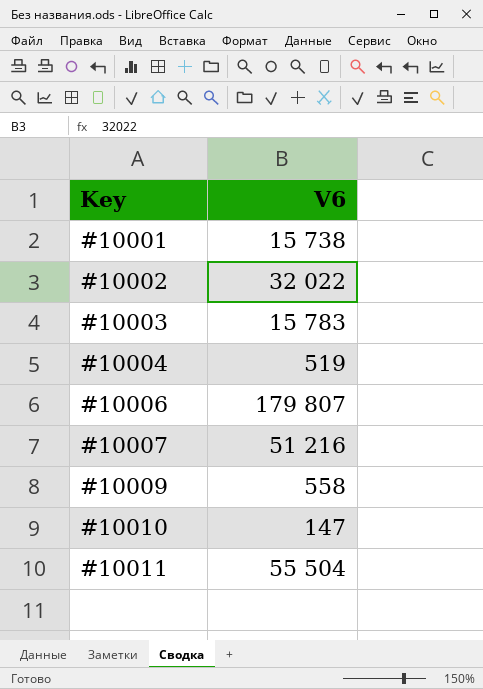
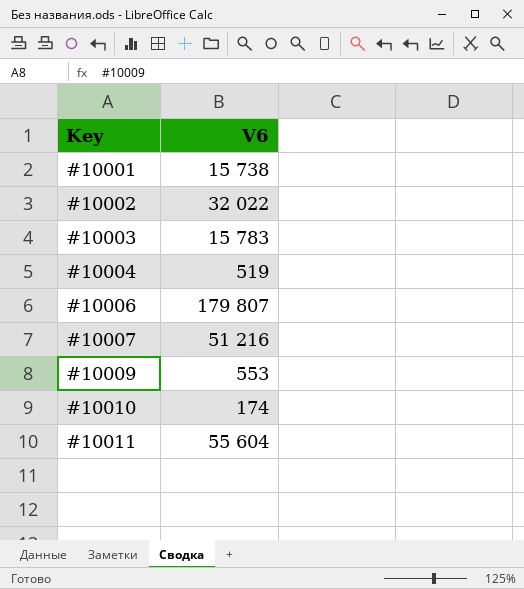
#10009 | V6: 558 -> 553
#10010 | V6: 147 -> 174
#10011 | V6: 55 504 -> 55 604

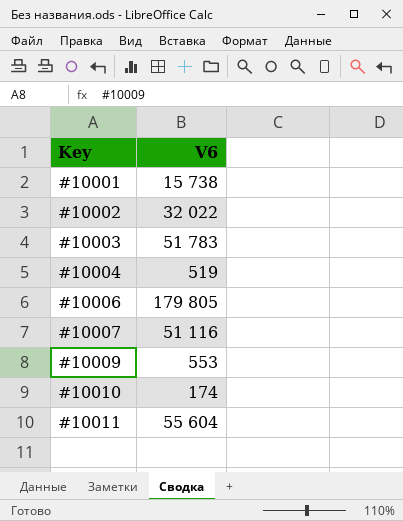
#10003 | V6: 15 783 -> 51 783
#10006 | V6: 179 807 -> 179 805
#10007 | V6: 51 216 -> 51 116

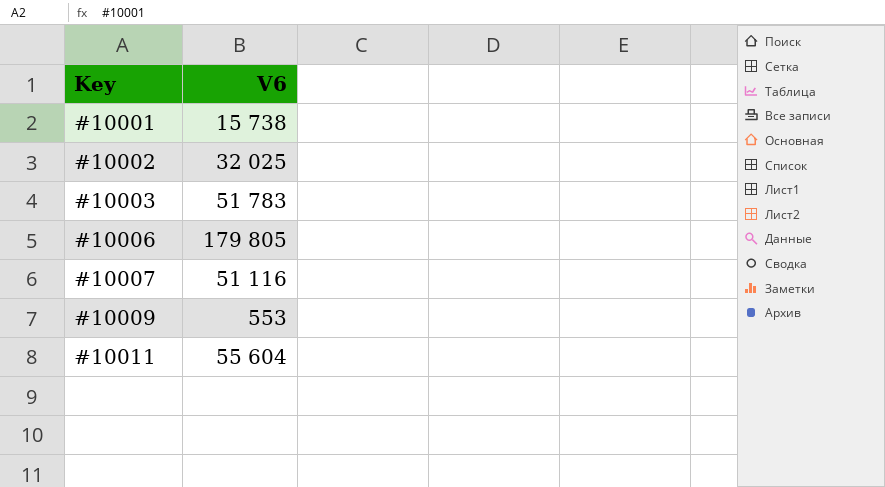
row #10004: 519 -> none
row #10010: 174 -> none
#10002 | V6: 32 022 -> 32 025

